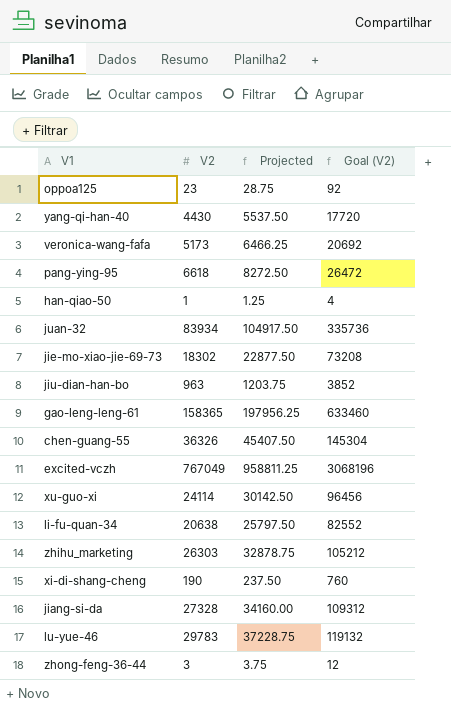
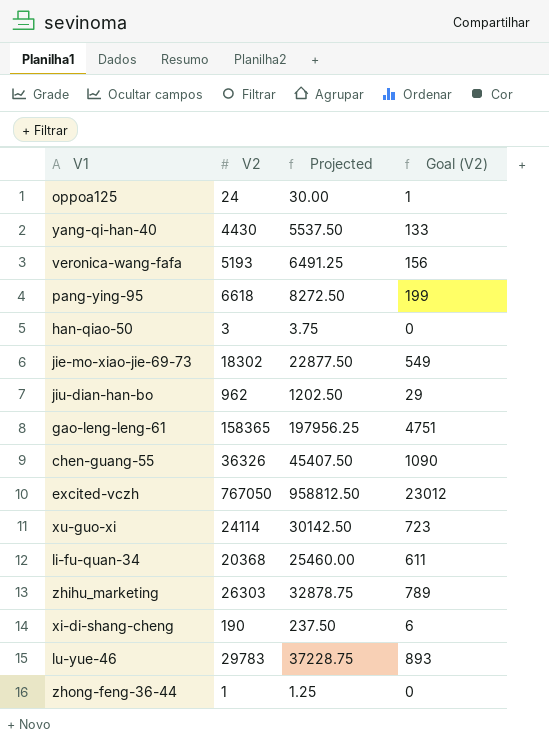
column Goal (V2) | formula: [V2] * 4 -> [V2] * 0.03
row juan-32: 83934 | 104917.50 | 335736 -> none
row jiang-si-da: 27328 | 34160.00 | 109312 -> none
oppoa125 | V2: 23 -> 24
oppoa125 | Projected: 28.75 -> 30.00
veronica-wang-fafa | V2: 5173 -> 5193
veronica-wang-fafa | Projected: 6466.25 -> 6491.25
han-qiao-50 | V2: 1 -> 3
han-qiao-50 | Projected: 1.25 -> 3.75
jiu-dian-han-bo | V2: 963 -> 962
jiu-dian-han-bo | Projected: 1203.75 -> 1202.50
excited-vczh | V2: 767049 -> 767050
excited-vczh | Projected: 958811.25 -> 958812.50
li-fu-quan-34 | V2: 20638 -> 20368
li-fu-quan-34 | Projected: 25797.50 -> 25460.00
zhong-feng-36-44 | V2: 3 -> 1
zhong-feng-36-44 | Projected: 3.75 -> 1.25

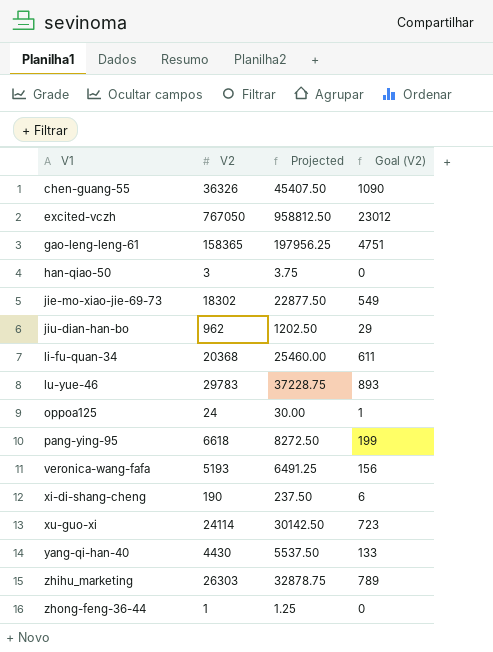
row order: none -> V1 ascending

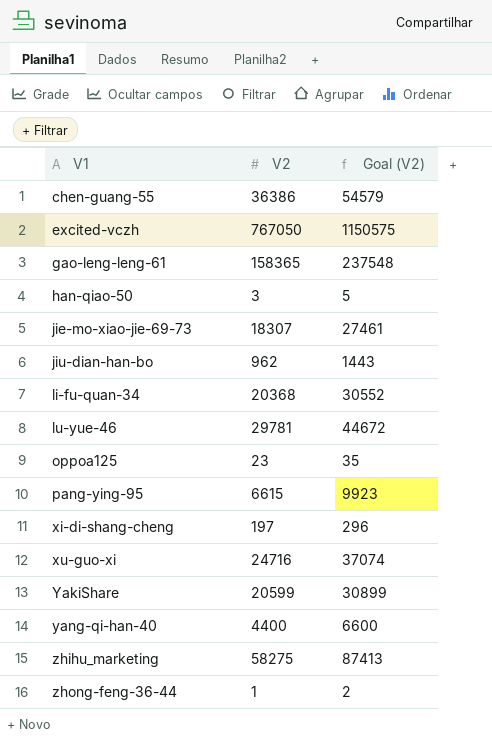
column Projected | formula: [V2] * 1.25 -> none
column Goal (V2) | formula: [V2] * 0.03 -> [V2] * 1.5
row veronica-wang-fafa: 5193 | 6491.25 | 156 -> none
chen-guang-55 | V2: 36326 -> 36386
jie-mo-xiao-jie-69-73 | V2: 18302 -> 18307
lu-yue-46 | V2: 29783 -> 29781
oppoa125 | V2: 24 -> 23
pang-ying-95 | V2: 6618 -> 6615
xi-di-shang-cheng | V2: 190 -> 197
xu-guo-xi | V2: 24114 -> 24716
row YakiShare: none -> 20599 | 30899
yang-qi-han-40 | V2: 4430 -> 4400
zhihu_marketing | V2: 26303 -> 58275

